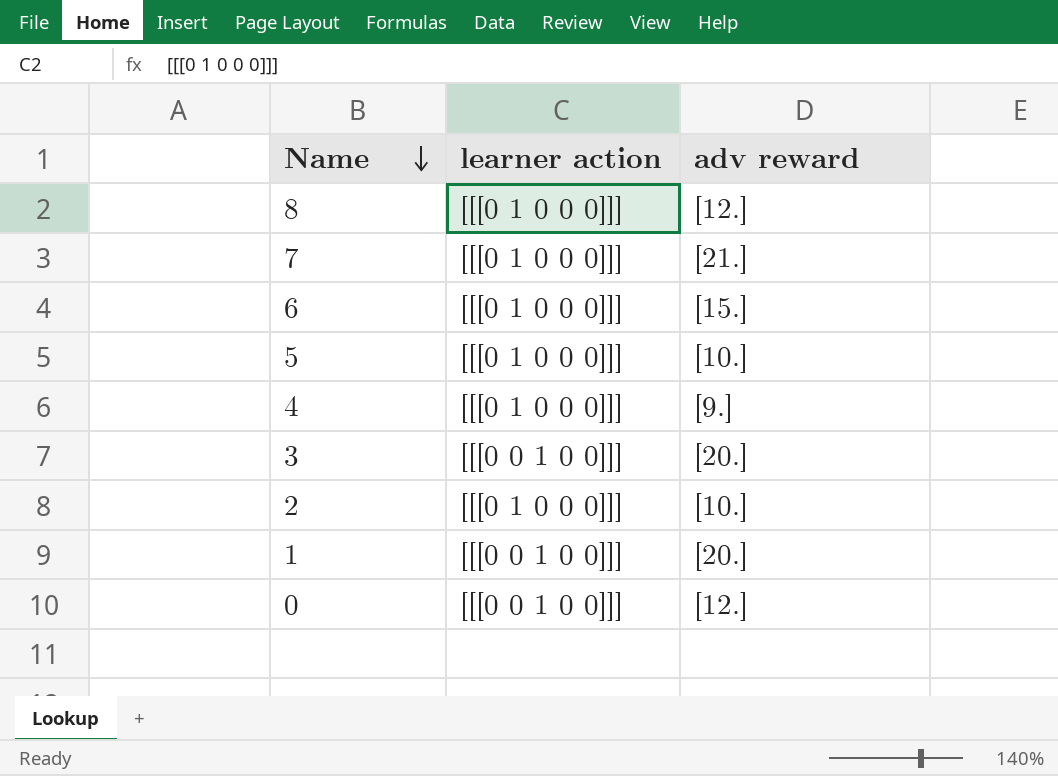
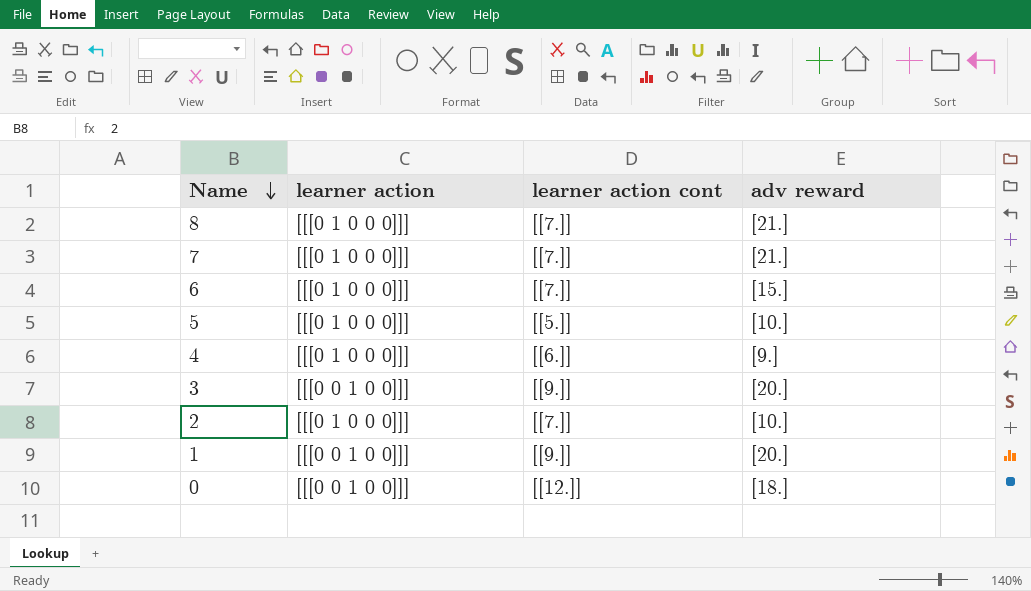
column learner action cont | position: none -> 3
8 | adv reward: [12.] -> [21.]
0 | adv reward: [12.] -> [18.]

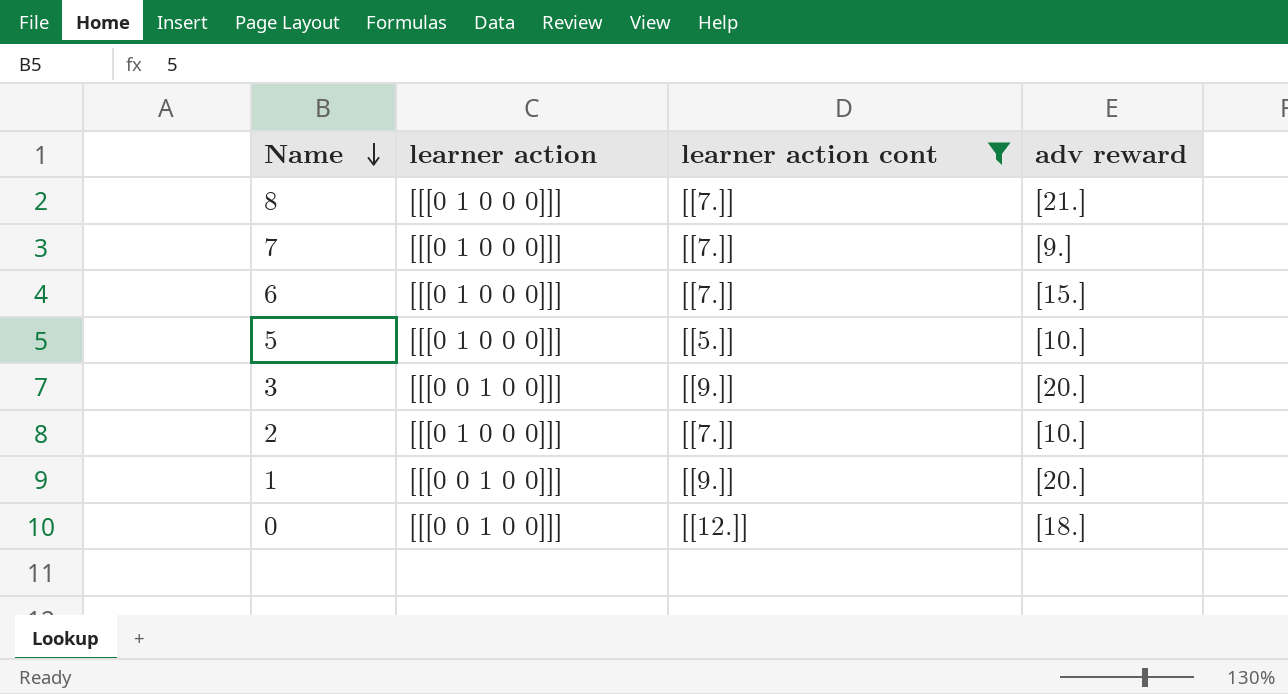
filter: none -> learner action cont != [[6.]]
7 | adv reward: [21.] -> [9.]

